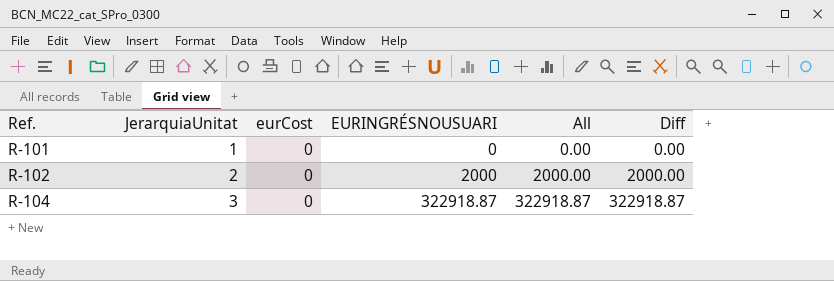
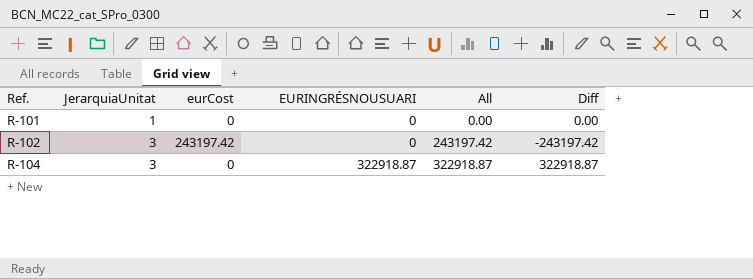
R-102 | JerarquiaUnitat: 2 -> 3
R-102 | eurCost: 0 -> 243197.42
R-102 | EURINGRÉSNOUSUARI: 2000 -> 0
R-102 | All: 2000.00 -> 243197.42
R-102 | Diff: 2000.00 -> -243197.42

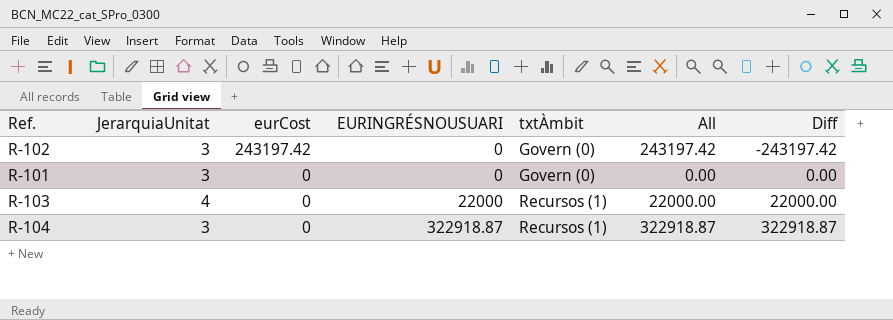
row order: Ref. ascending -> eurCost descending
column txtÀmbit | position: none -> 5
R-101 | JerarquiaUnitat: 1 -> 3
row R-103: none -> 4 | 0 | 22000 | Recursos (1) | 22000.00 | 22000.00

